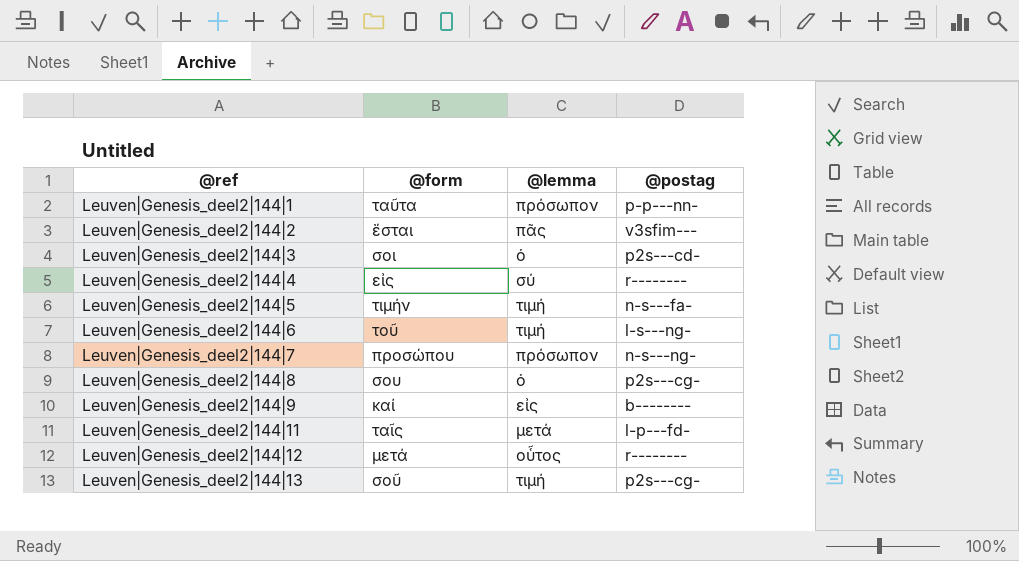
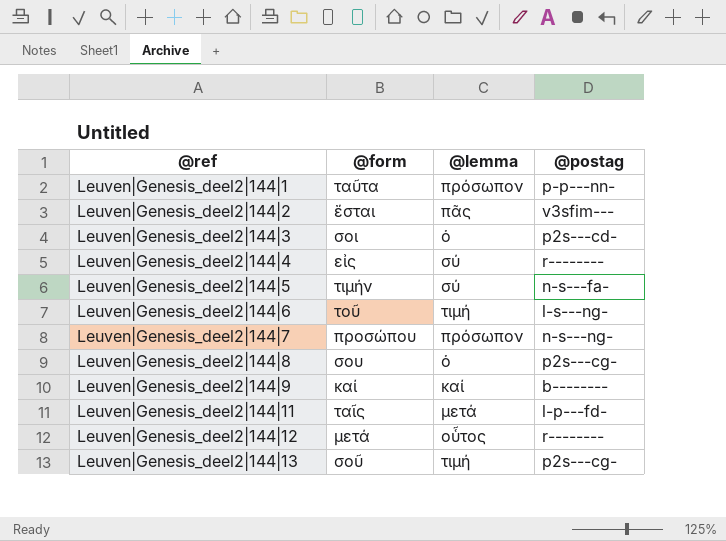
Leuven|Genesis_deel2|144|5 | @lemma: τιμή -> σύ
Leuven|Genesis_deel2|144|9 | @lemma: εἰς -> καί

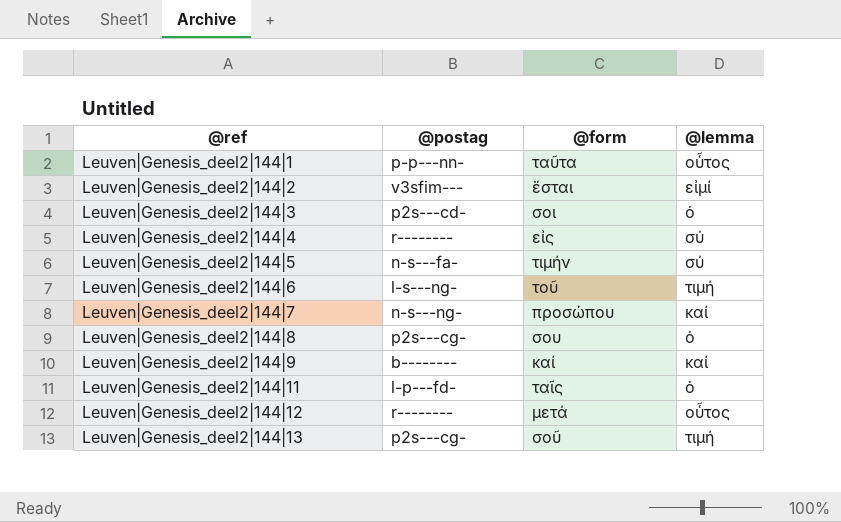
column @postag | position: 4 -> 2
Leuven|Genesis_deel2|144|1 | @lemma: πρόσωπον -> οὗτος
Leuven|Genesis_deel2|144|2 | @lemma: πᾶς -> εἰμί
Leuven|Genesis_deel2|144|7 | @lemma: πρόσωπον -> καί
Leuven|Genesis_deel2|144|11 | @lemma: μετά -> ὁ

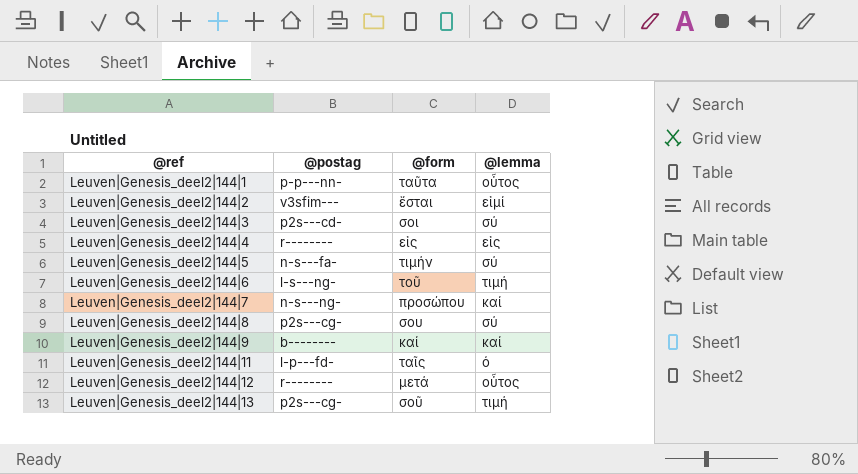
Leuven|Genesis_deel2|144|3 | @lemma: ὁ -> σύ
Leuven|Genesis_deel2|144|4 | @lemma: σύ -> εἰς
Leuven|Genesis_deel2|144|8 | @lemma: ὁ -> σύ

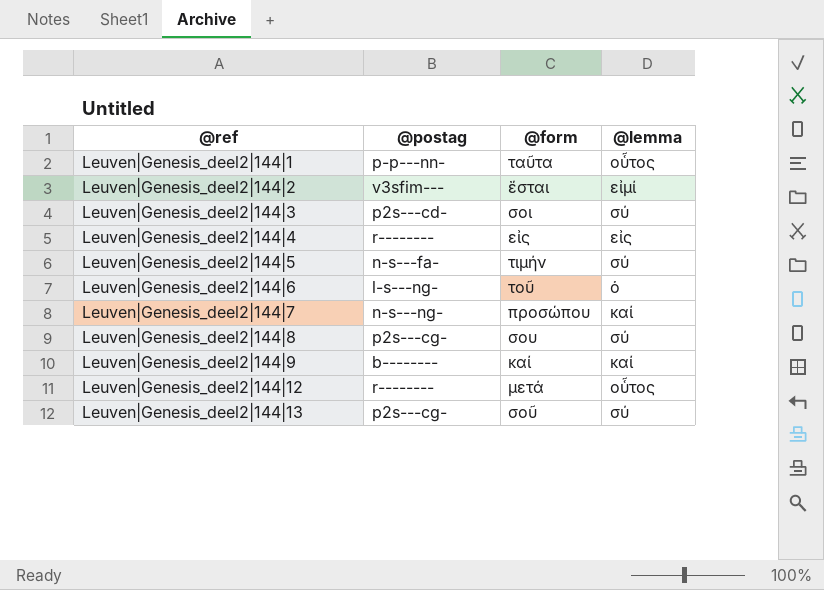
row Leuven|Genesis_deel2|144|11: l-p---fd- | ταῖς | ὁ -> none
Leuven|Genesis_deel2|144|6 | @lemma: τιμή -> ὁ
Leuven|Genesis_deel2|144|13 | @lemma: τιμή -> σύ

